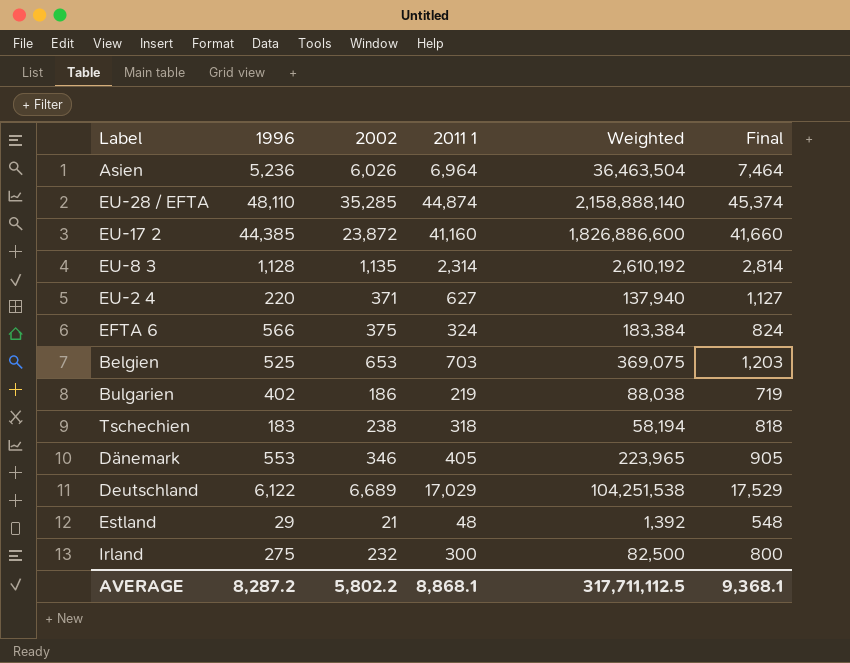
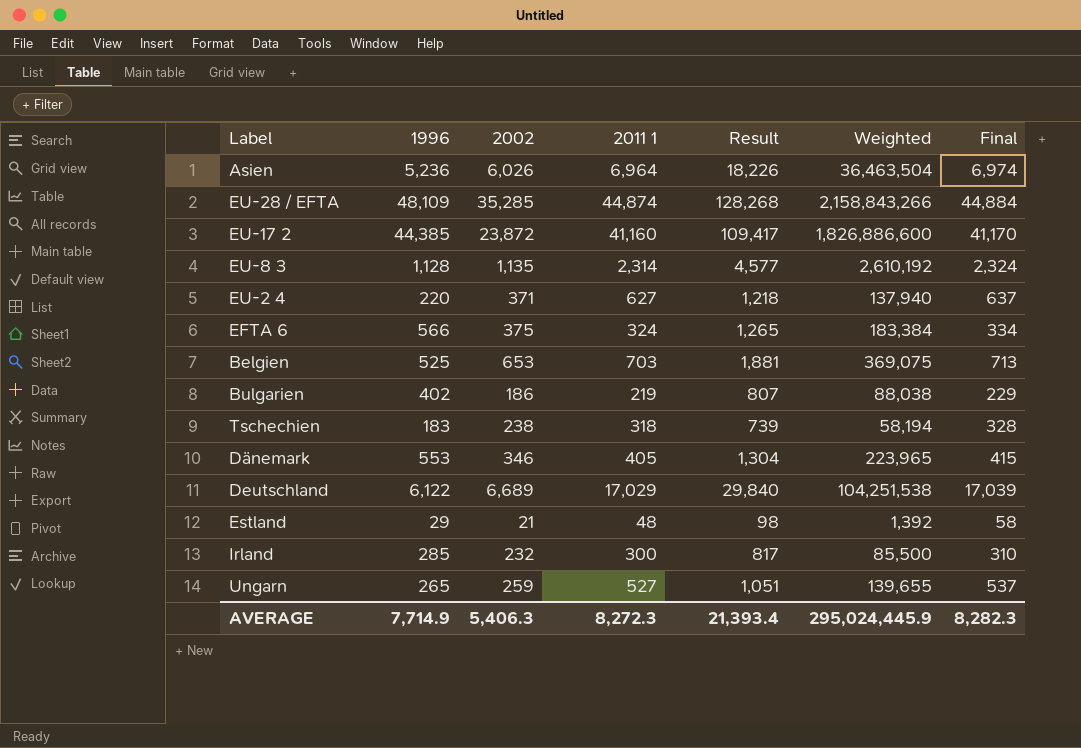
column Result | formula: none -> [1996] + [2002] + [2011 1]
column Final | formula: [2011 1] + 500 -> [2011 1] + 10
EU-28 / EFTA | 1996: 48,110 -> 48,109
EU-28 / EFTA | Weighted: 2,158,888,140 -> 2,158,843,266
Irland | 1996: 275 -> 285
Irland | Weighted: 82,500 -> 85,500
row Ungarn: none -> 265 | 259 | 527 | 1,051 | 139,655 | 537
AVERAGE | 1996: 8,287.2 -> 7,714.9
AVERAGE | 2002: 5,802.2 -> 5,406.3
AVERAGE | 2011 1: 8,868.1 -> 8,272.3
AVERAGE | Weighted: 317,711,112.5 -> 295,024,445.9
AVERAGE | Final: 9,368.1 -> 8,282.3

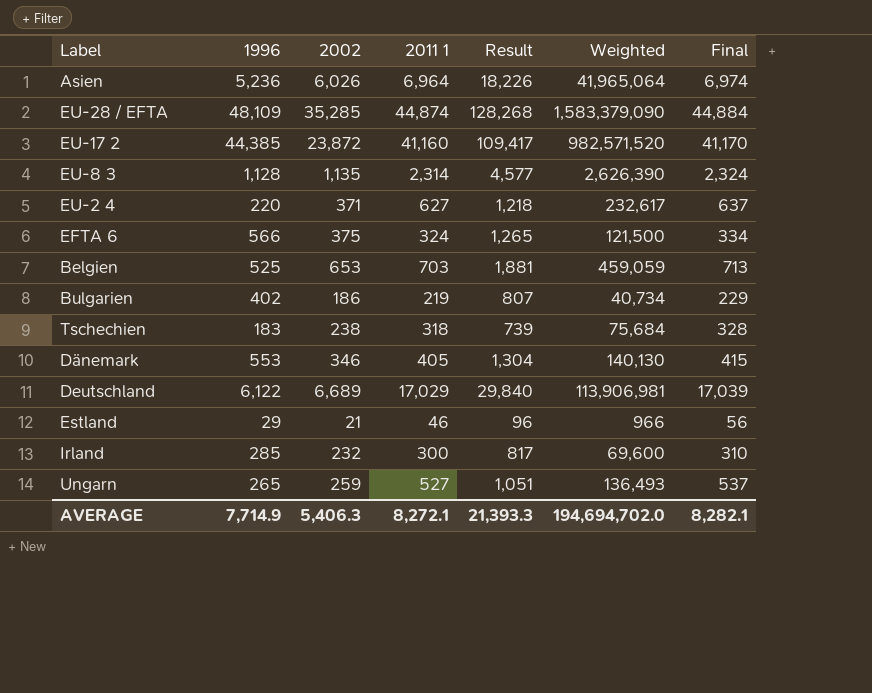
column Weighted | formula: [1996] * [2011 1] -> [2002] * [2011 1]
Estland | 2011 1: 48 -> 46
Estland | Result: 98 -> 96
Estland | Final: 58 -> 56
AVERAGE | 2011 1: 8,272.3 -> 8,272.1
AVERAGE | Result: 21,393.4 -> 21,393.3
AVERAGE | Weighted: 295,024,445.9 -> 194,694,702.0
AVERAGE | Final: 8,282.3 -> 8,282.1

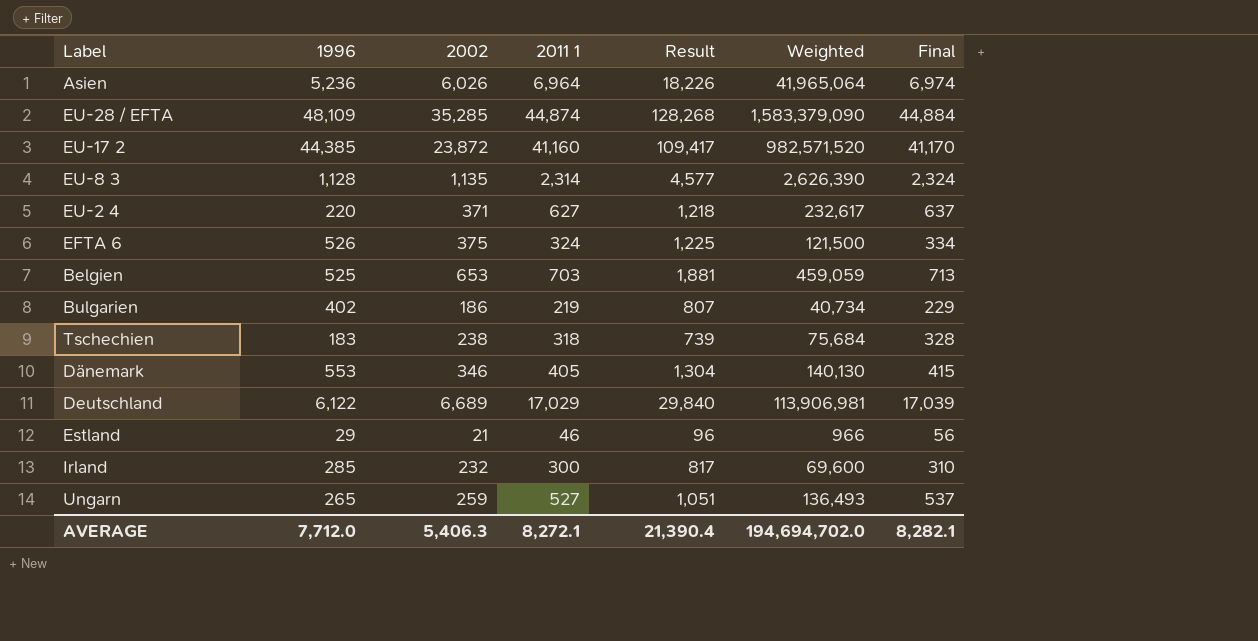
EFTA 6 | 1996: 566 -> 526
EFTA 6 | Result: 1,265 -> 1,225
AVERAGE | 1996: 7,714.9 -> 7,712.0
AVERAGE | Result: 21,393.3 -> 21,390.4

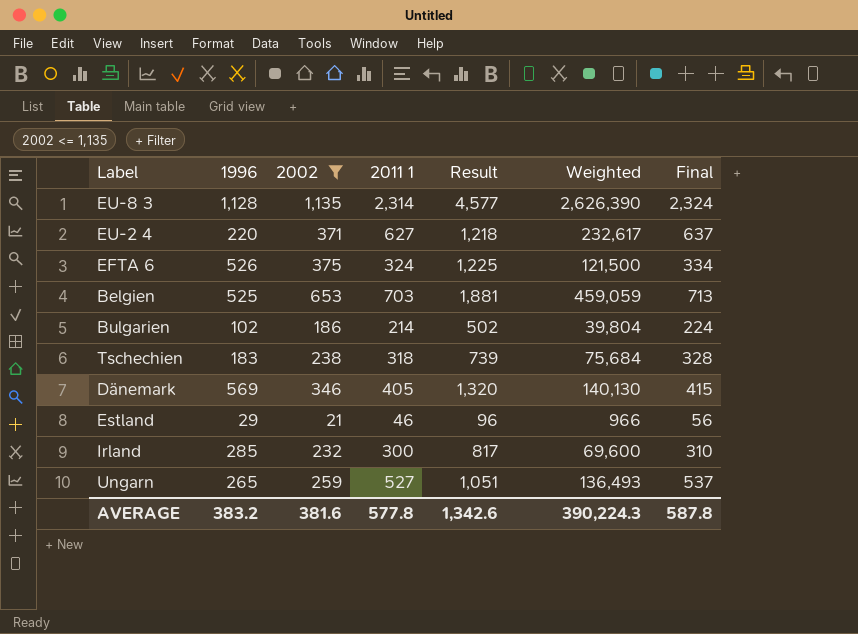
filter: none -> 2002 <= 1,135
Bulgarien | 1996: 402 -> 102
Bulgarien | 2011 1: 219 -> 214
Bulgarien | Result: 807 -> 502
Bulgarien | Weighted: 40,734 -> 39,804
Bulgarien | Final: 229 -> 224
Dänemark | 1996: 553 -> 569
Dänemark | Result: 1,304 -> 1,320
AVERAGE | 1996: 7,712.0 -> 383.2
AVERAGE | 2002: 5,406.3 -> 381.6
AVERAGE | 2011 1: 8,272.1 -> 577.8
AVERAGE | Result: 21,390.4 -> 1,342.6
AVERAGE | Weighted: 194,694,702.0 -> 390,224.3
AVERAGE | Final: 8,282.1 -> 587.8

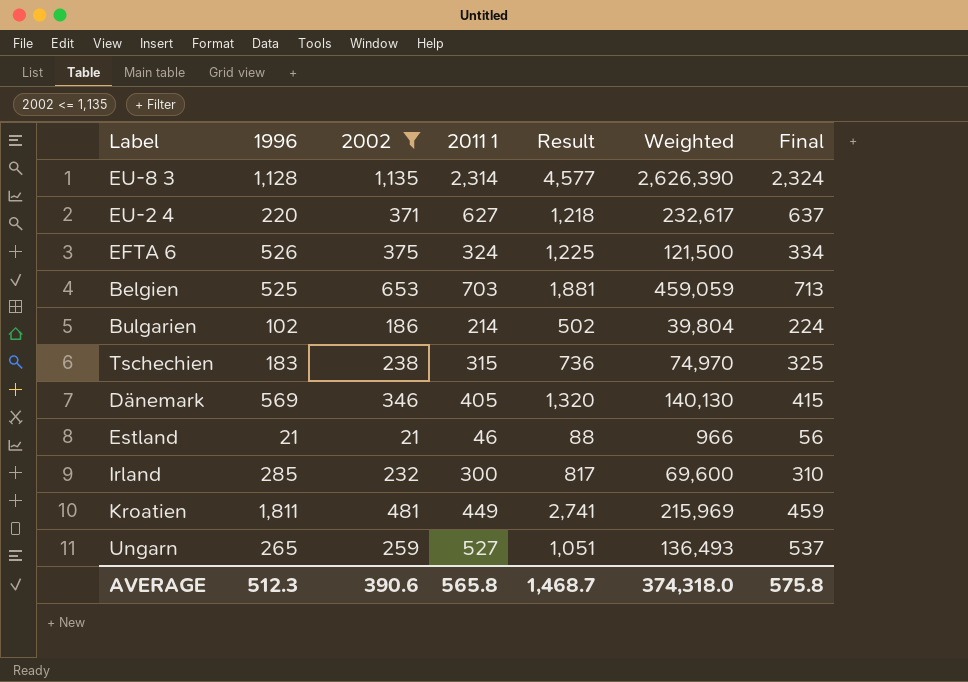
Tschechien | 2011 1: 318 -> 315
Tschechien | Result: 739 -> 736
Tschechien | Weighted: 75,684 -> 74,970
Tschechien | Final: 328 -> 325
Estland | 1996: 29 -> 21
Estland | Result: 96 -> 88
row Kroatien: none -> 1,811 | 481 | 449 | 2,741 | 215,969 | 459
AVERAGE | 1996: 383.2 -> 512.3
AVERAGE | 2002: 381.6 -> 390.6
AVERAGE | 2011 1: 577.8 -> 565.8
AVERAGE | Result: 1,342.6 -> 1,468.7
AVERAGE | Weighted: 390,224.3 -> 374,318.0
AVERAGE | Final: 587.8 -> 575.8

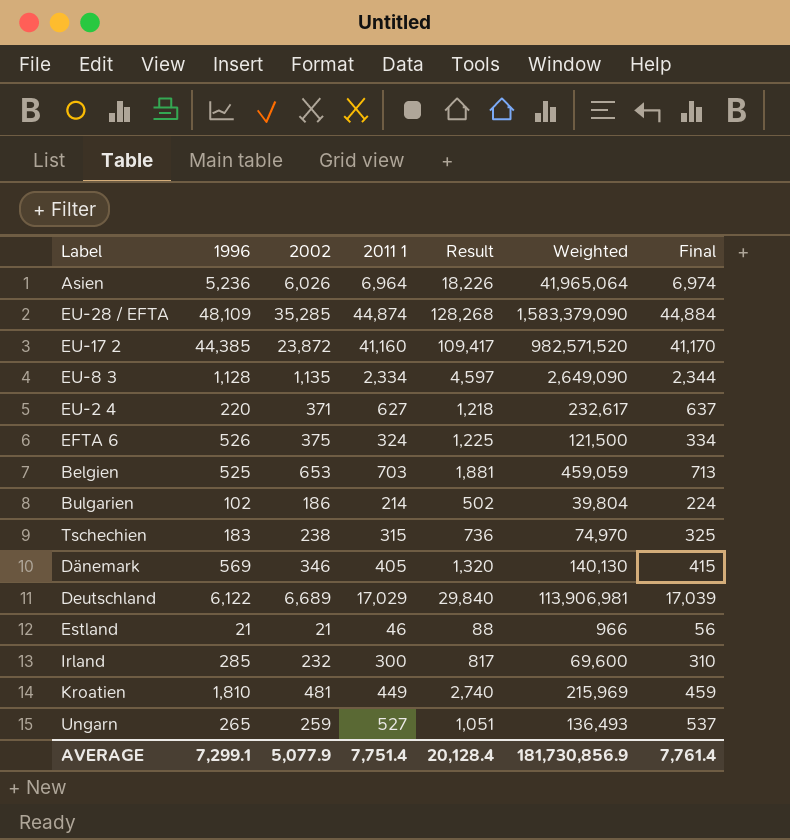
filter: 2002 <= 1,135 -> none
EU-8 3 | 2011 1: 2,314 -> 2,334
EU-8 3 | Result: 4,577 -> 4,597
EU-8 3 | Weighted: 2,626,390 -> 2,649,090
EU-8 3 | Final: 2,324 -> 2,344
Kroatien | 1996: 1,811 -> 1,810
Kroatien | Result: 2,741 -> 2,740
AVERAGE | 1996: 512.3 -> 7,299.1
AVERAGE | 2002: 390.6 -> 5,077.9
AVERAGE | 2011 1: 565.8 -> 7,751.4
AVERAGE | Result: 1,468.7 -> 20,128.4
AVERAGE | Weighted: 374,318.0 -> 181,730,856.9
AVERAGE | Final: 575.8 -> 7,761.4

